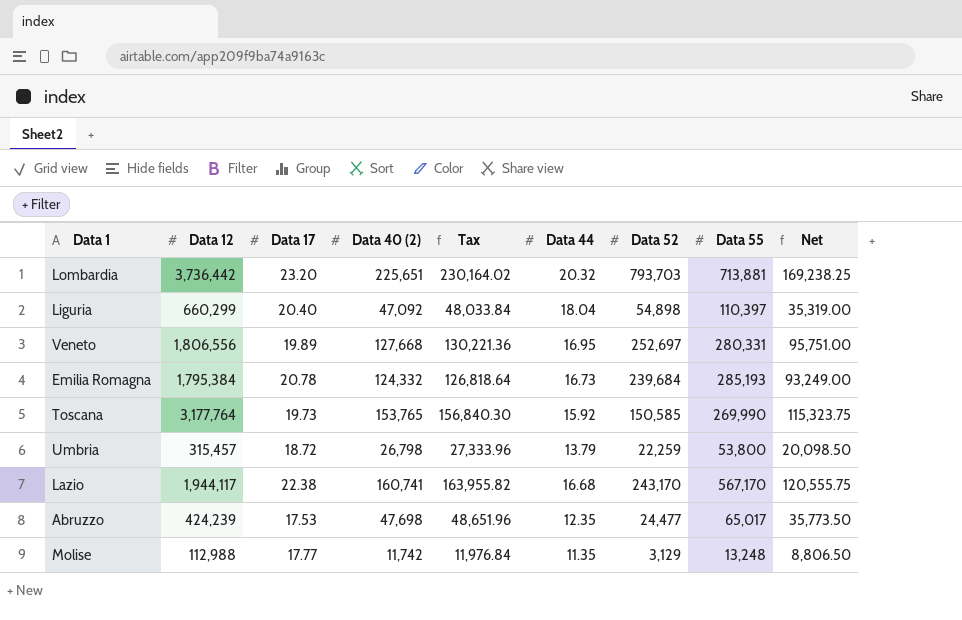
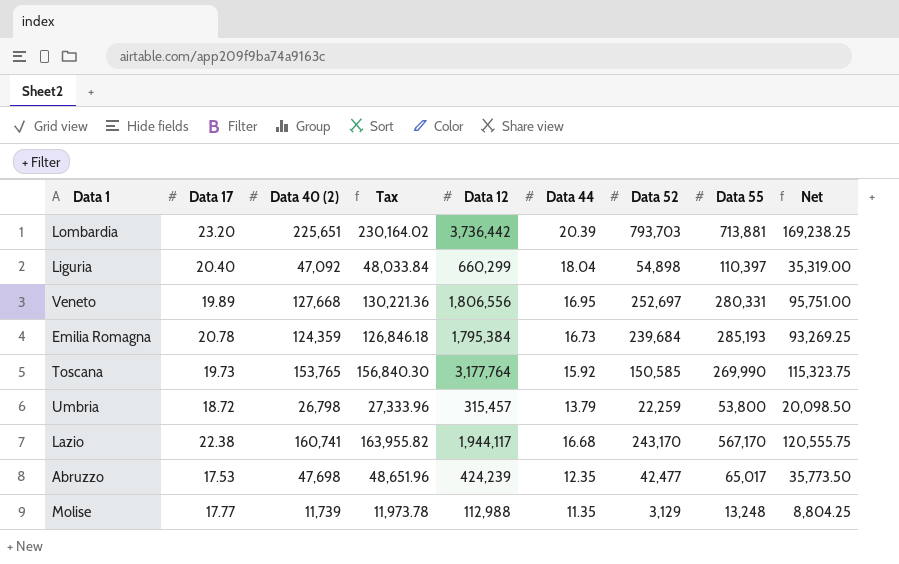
column Data 12 | position: 2 -> 5
Lombardia | Data 44: 20.32 -> 20.39
Emilia Romagna | Data 40 (2): 124,332 -> 124,359
Emilia Romagna | Tax: 126,818.64 -> 126,846.18
Emilia Romagna | Net: 93,249.00 -> 93,269.25
Abruzzo | Data 52: 24,477 -> 42,477
Molise | Data 40 (2): 11,742 -> 11,739
Molise | Tax: 11,976.84 -> 11,973.78
Molise | Net: 8,806.50 -> 8,804.25

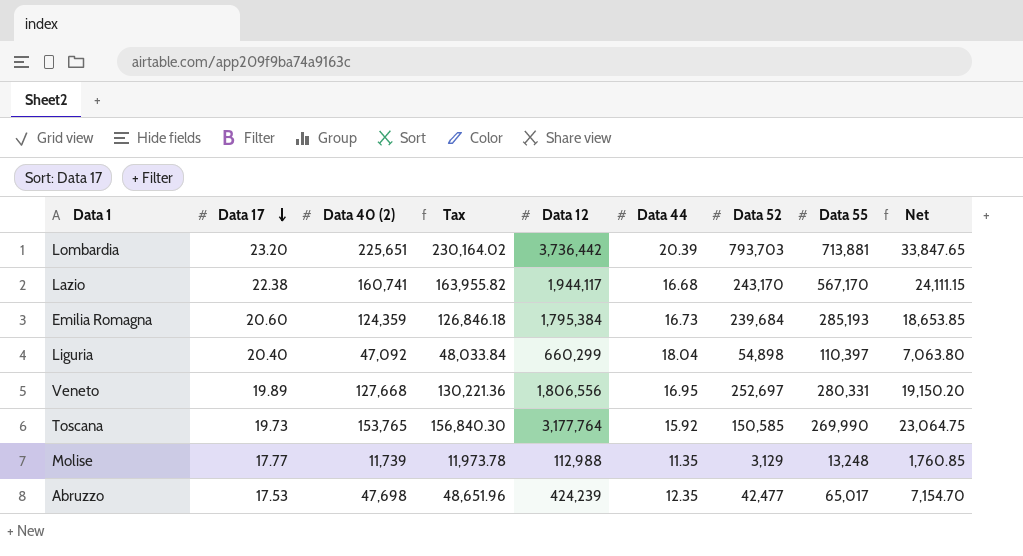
row order: none -> Data 17 descending
column Net | formula: [Data 40 (2)] * 0.75 -> [Data 40 (2)] * 0.15
row Umbria: 18.72 | 26,798 | 27,333.96 | 315,457 | 13.79 | 22,259 | 53,800 | 20,098.50 -> none
Emilia Romagna | Data 17: 20.78 -> 20.60

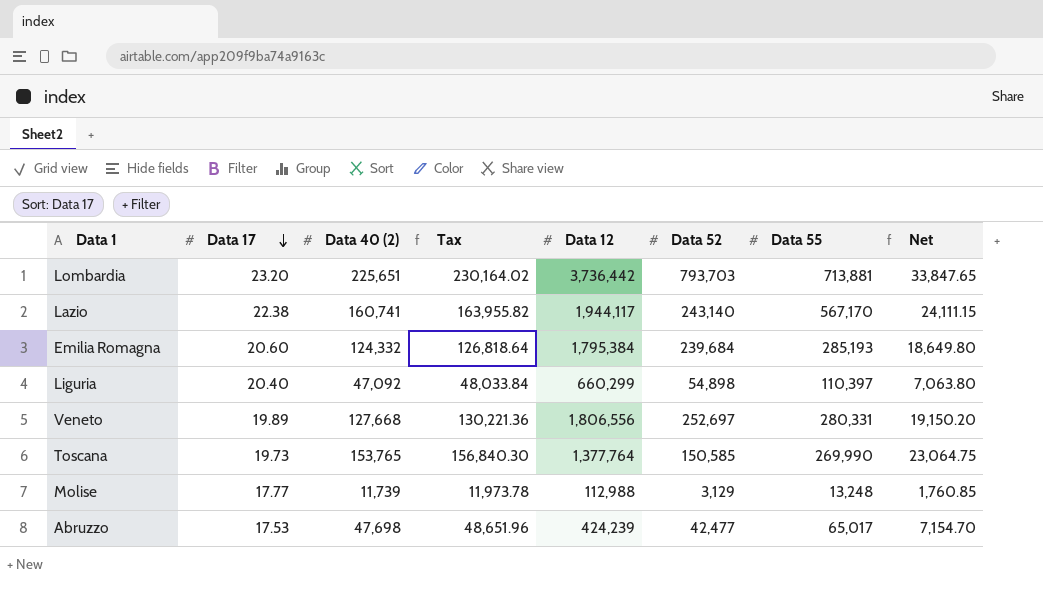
column Data 44 | position: 6 -> none
Lazio | Data 52: 243,170 -> 243,140
Emilia Romagna | Data 40 (2): 124,359 -> 124,332
Emilia Romagna | Tax: 126,846.18 -> 126,818.64
Emilia Romagna | Net: 18,653.85 -> 18,649.80
Toscana | Data 12: 3,177,764 -> 1,377,764

